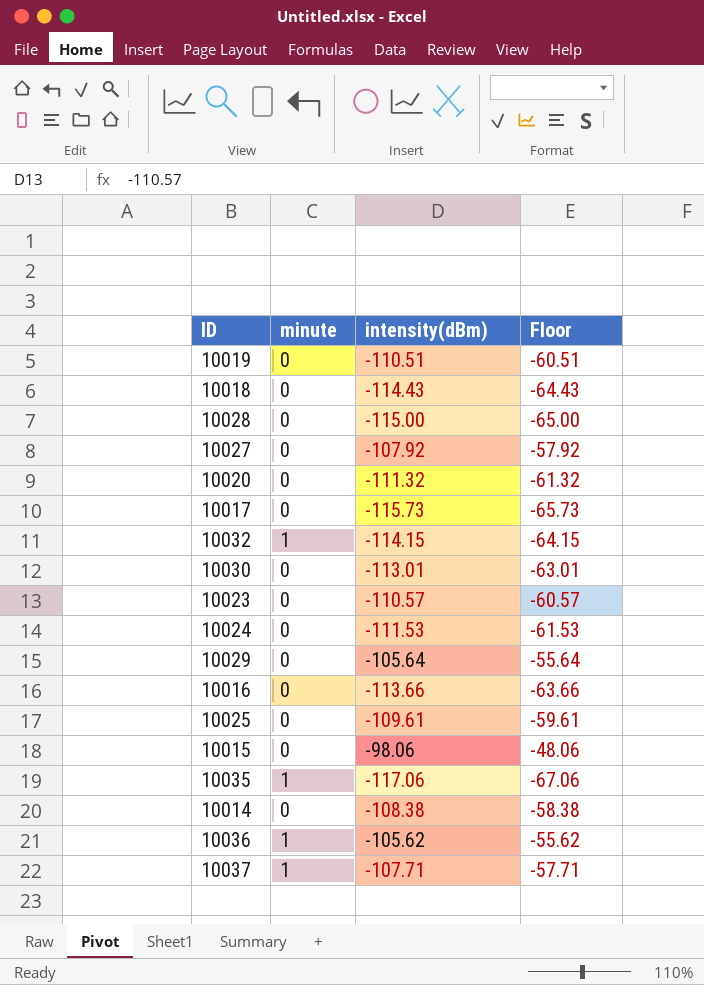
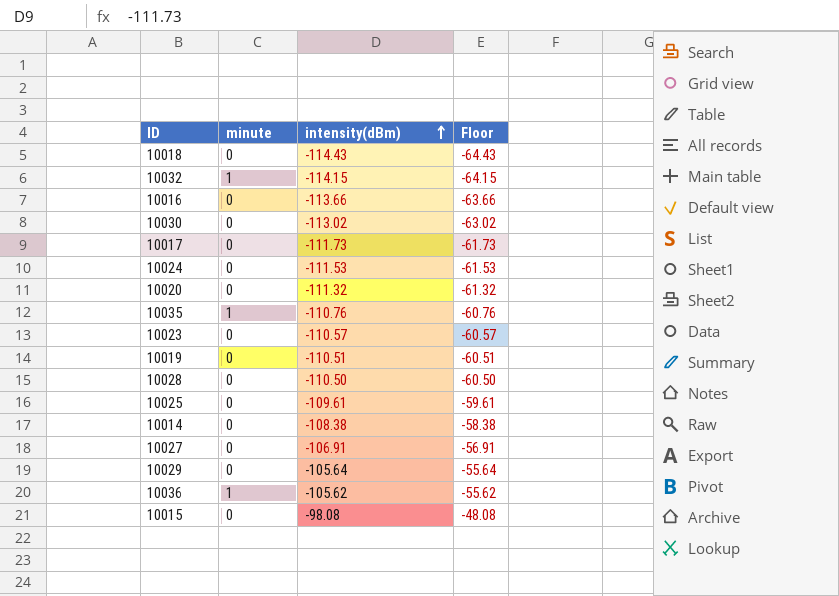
row order: none -> intensity(dBm) ascending
row 10037: 1 | -107.71 | -57.71 -> none
10030 | intensity(dBm): -113.01 -> -113.02
10030 | Floor: -63.01 -> -63.02
10017 | intensity(dBm): -115.73 -> -111.73
10017 | Floor: -65.73 -> -61.73
10035 | intensity(dBm): -117.06 -> -110.76
10035 | Floor: -67.06 -> -60.76
10028 | intensity(dBm): -115.00 -> -110.50
10028 | Floor: -65.00 -> -60.50
10027 | intensity(dBm): -107.92 -> -106.91
10027 | Floor: -57.92 -> -56.91
10015 | intensity(dBm): -98.06 -> -98.08
10015 | Floor: -48.06 -> -48.08

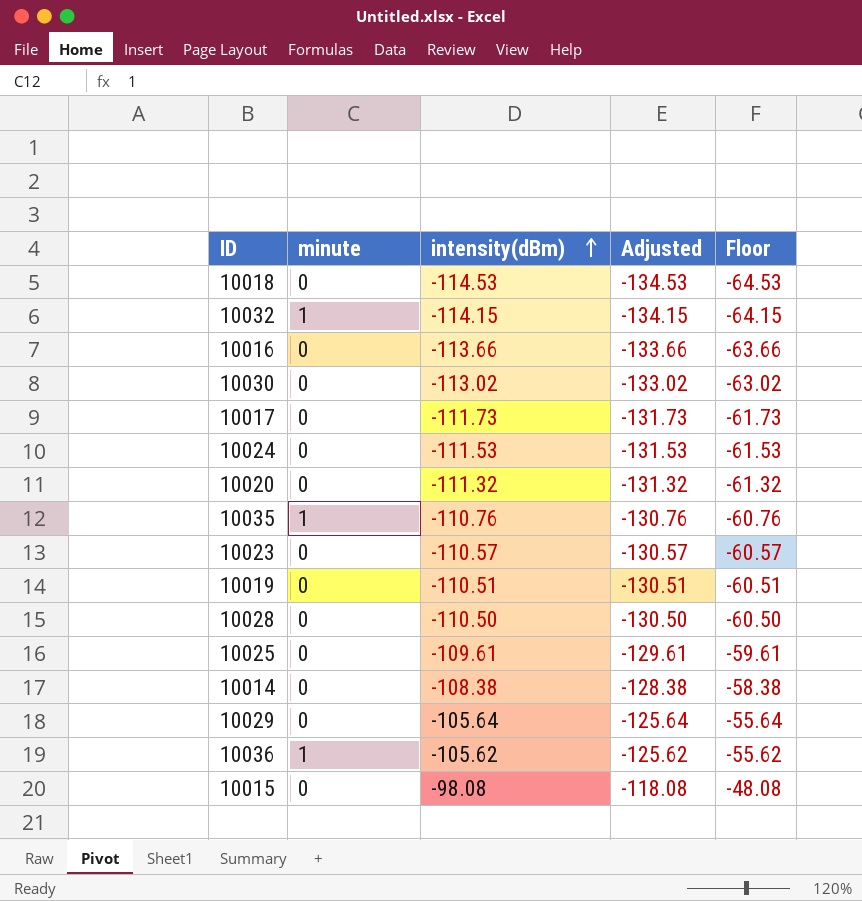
column Adjusted | formula: none -> [intensity(dBm)] - 20
row 10027: 0 | -106.91 | -56.91 -> none
10018 | intensity(dBm): -114.43 -> -114.53
10018 | Floor: -64.43 -> -64.53

